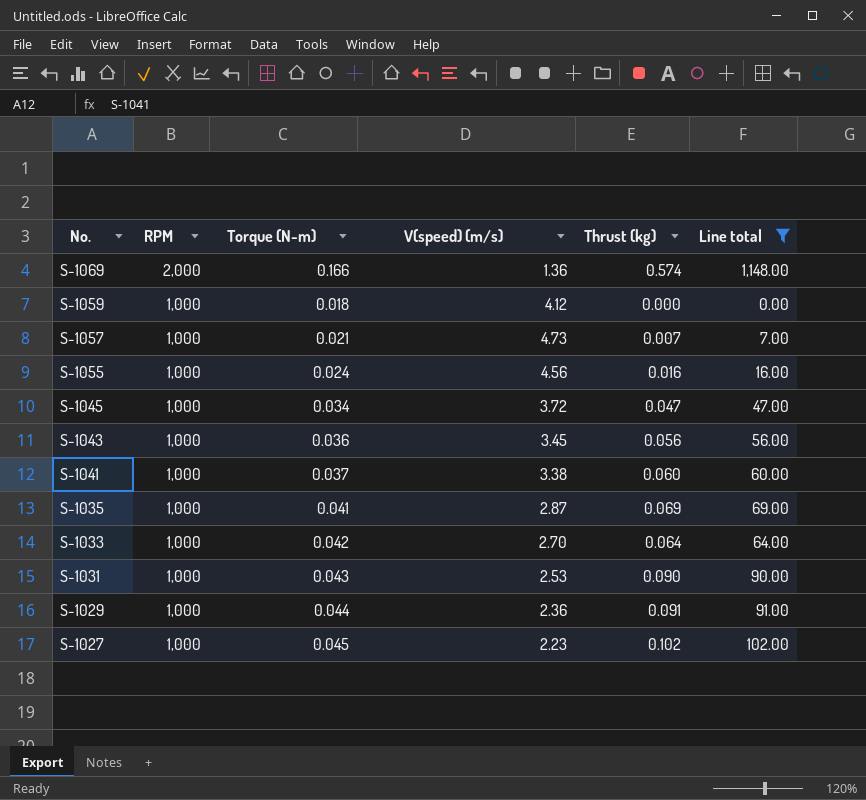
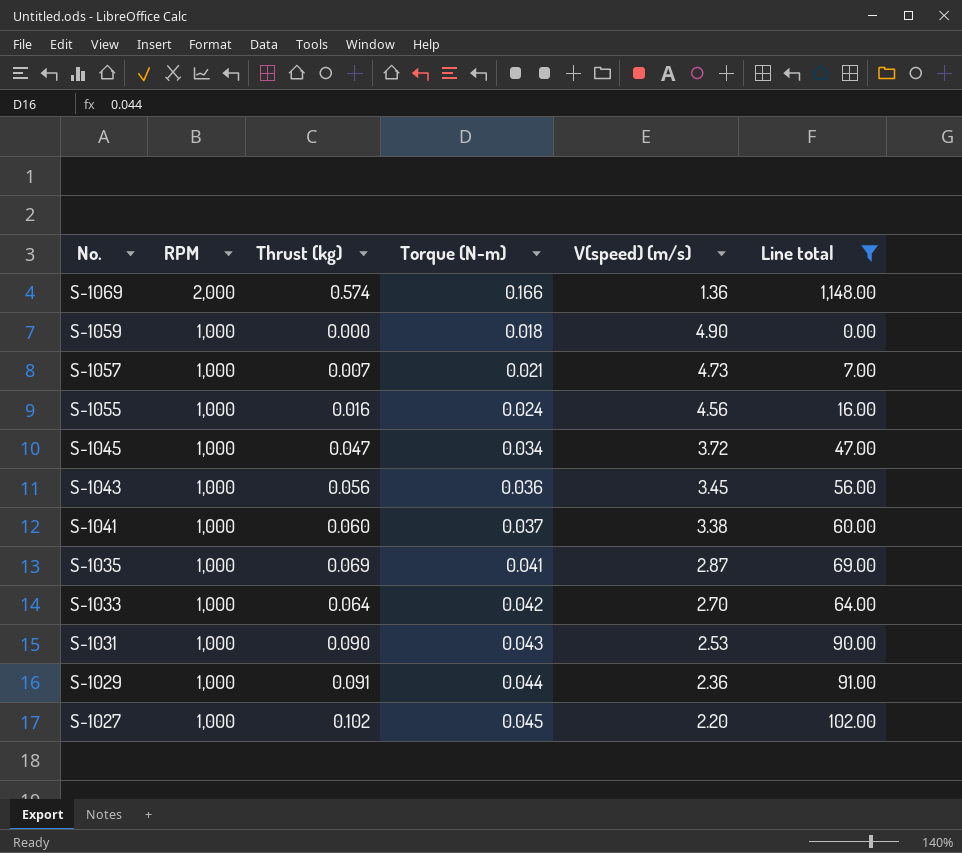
column Thrust (kg) | position: 5 -> 3
S-1059 | V(speed) (m/s): 4.12 -> 4.90
S-1027 | V(speed) (m/s): 2.23 -> 2.20

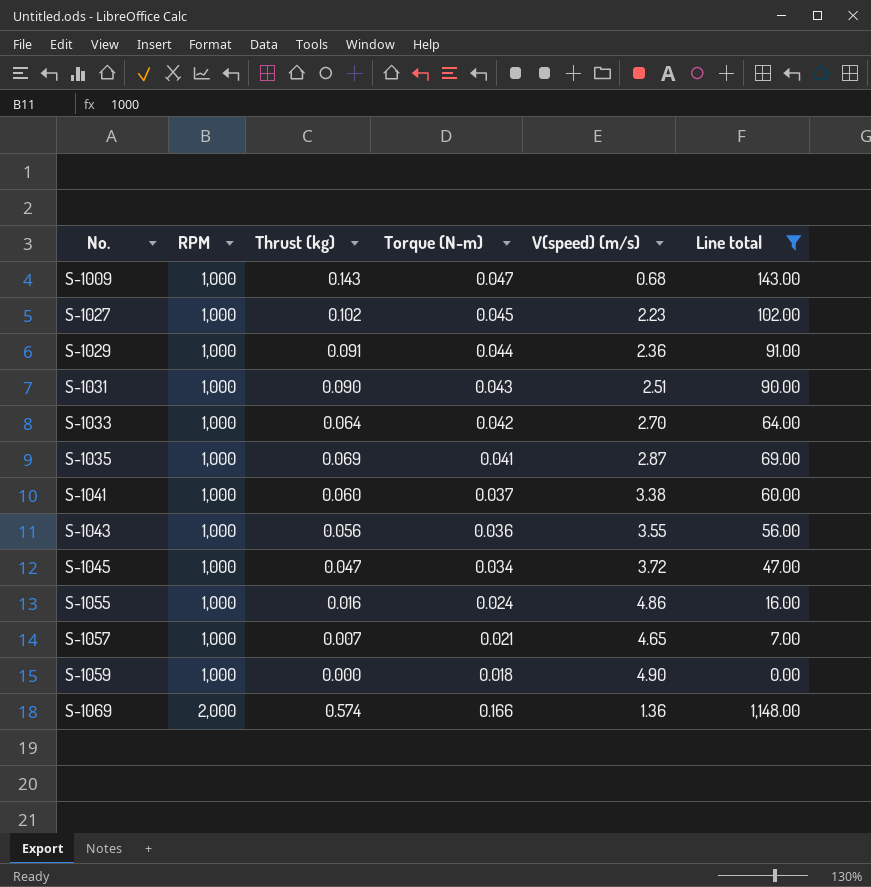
row order: No. descending -> No. ascending
row S-1009: none -> 1,000 | 0.143 | 0.047 | 0.68 | 143.00
S-1027 | V(speed) (m/s): 2.20 -> 2.23
S-1031 | V(speed) (m/s): 2.53 -> 2.51
S-1043 | V(speed) (m/s): 3.45 -> 3.55
S-1055 | V(speed) (m/s): 4.56 -> 4.86
S-1057 | V(speed) (m/s): 4.73 -> 4.65

